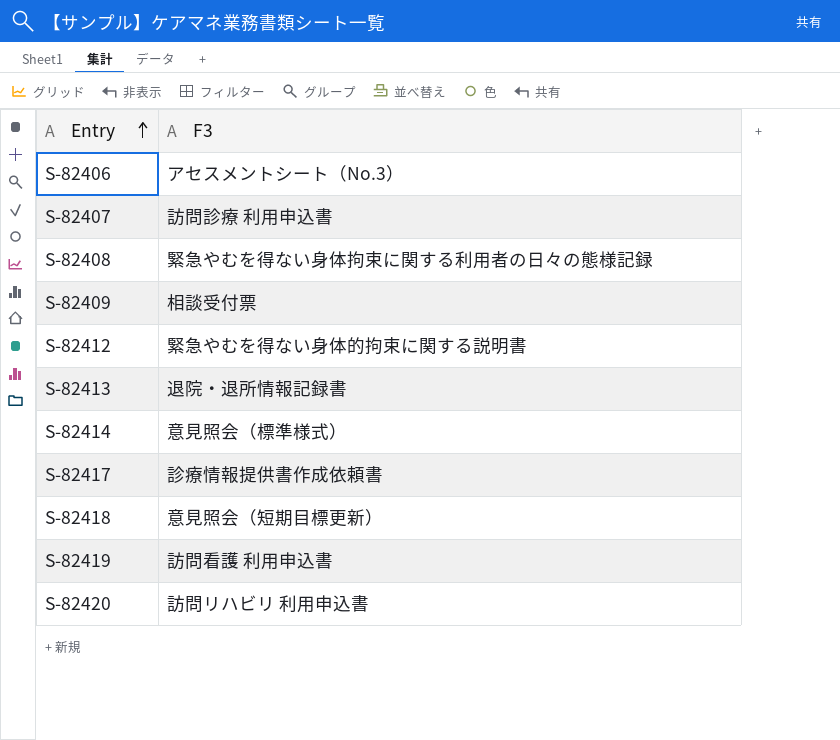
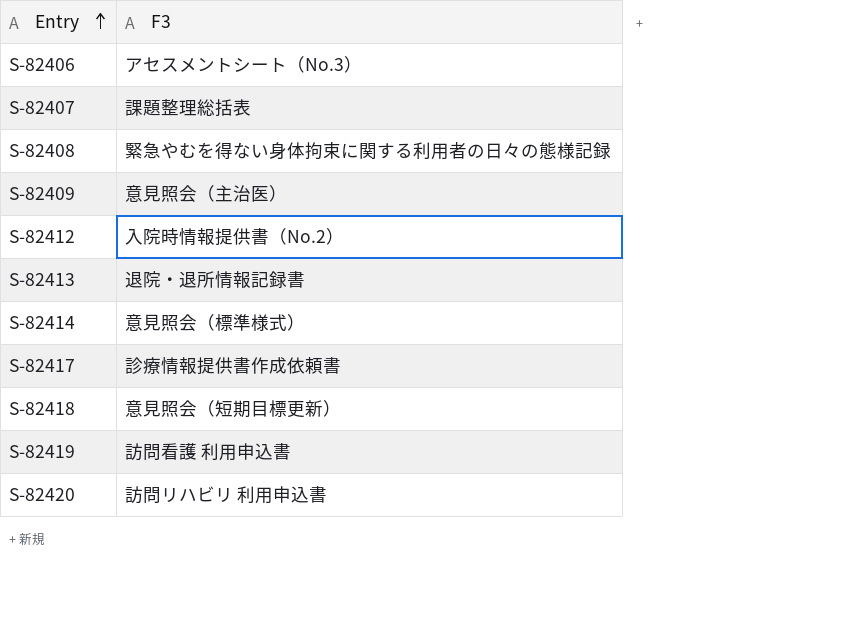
S-82407 | F3: 訪問診療 利用申込書 -> 課題整理総括表
S-82409 | F3: 相談受付票 -> 意見照会（主治医）
S-82412 | F3: 緊急やむを得ない身体的拘束に関する説明書 -> 入院時情報提供書（No.2）

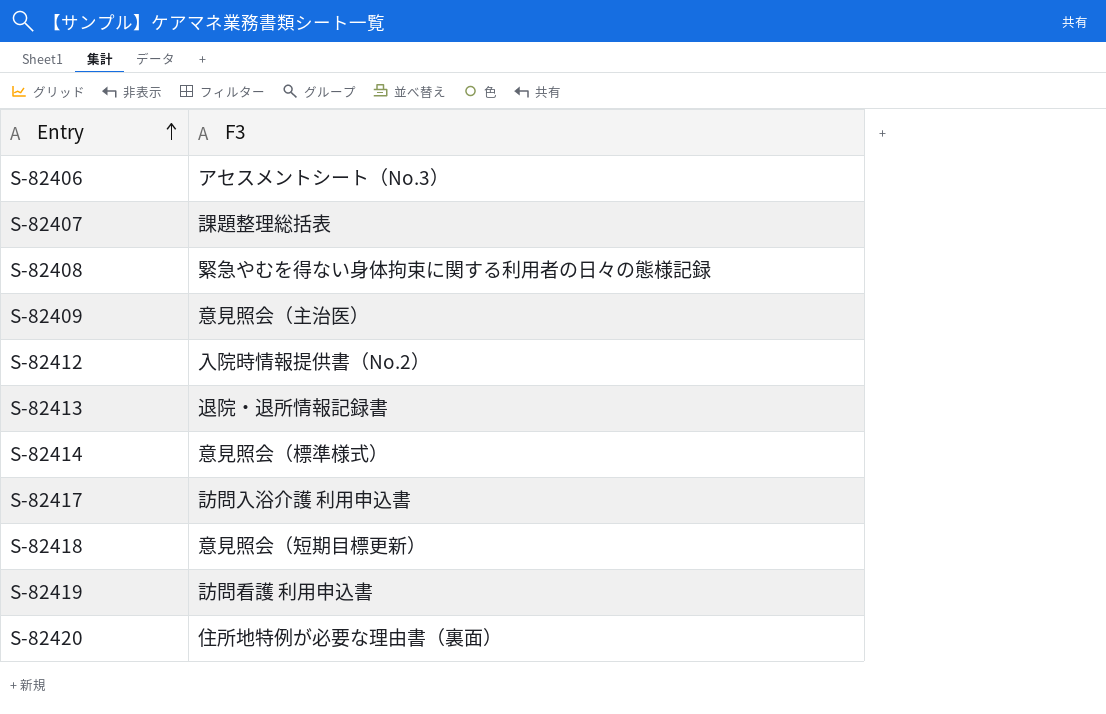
S-82417 | F3: 診療情報提供書作成依頼書 -> 訪問入浴介護 利用申込書
S-82420 | F3: 訪問リハビリ 利用申込書 -> 住所地特例が必要な理由書（裏面）

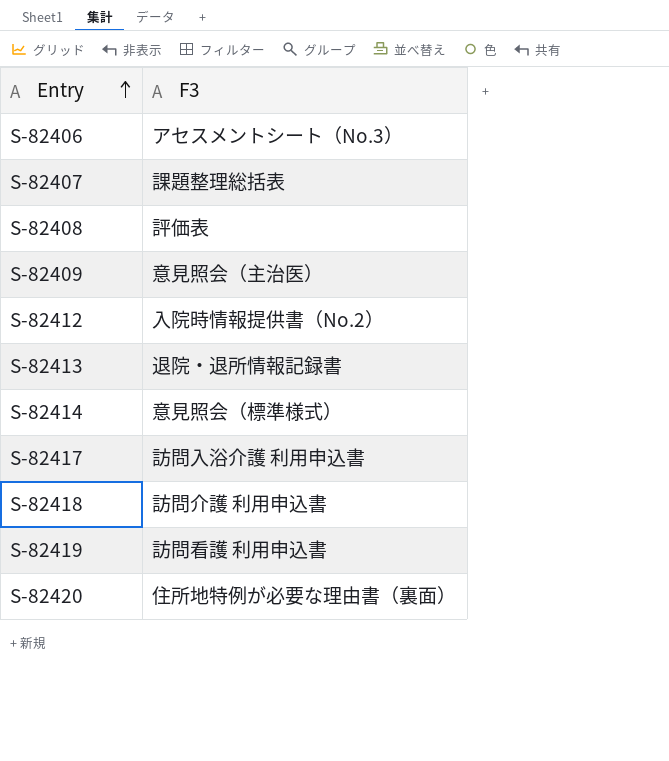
S-82408 | F3: 緊急やむを得ない身体拘束に関する利用者の日々の態様記録 -> 評価表
S-82418 | F3: 意見照会（短期目標更新） -> 訪問介護 利用申込書

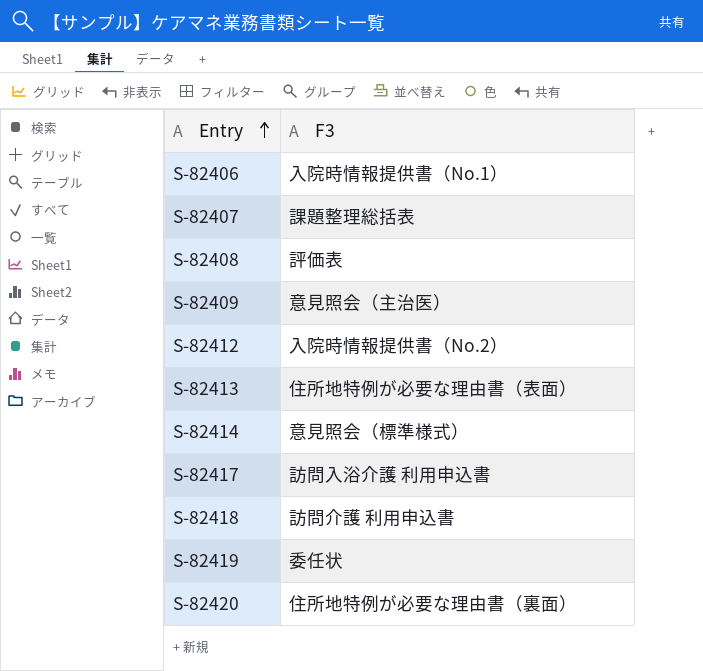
S-82406 | F3: アセスメントシート（No.3） -> 入院時情報提供書（No.1）
S-82413 | F3: 退院・退所情報記録書 -> 住所地特例が必要な理由書（表面）
S-82419 | F3: 訪問看護 利用申込書 -> 委任状

